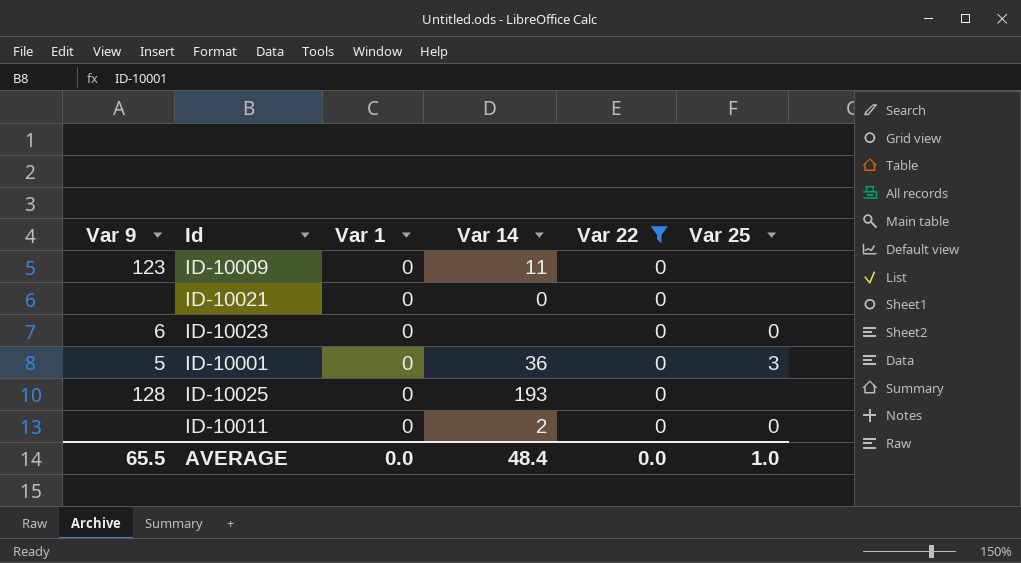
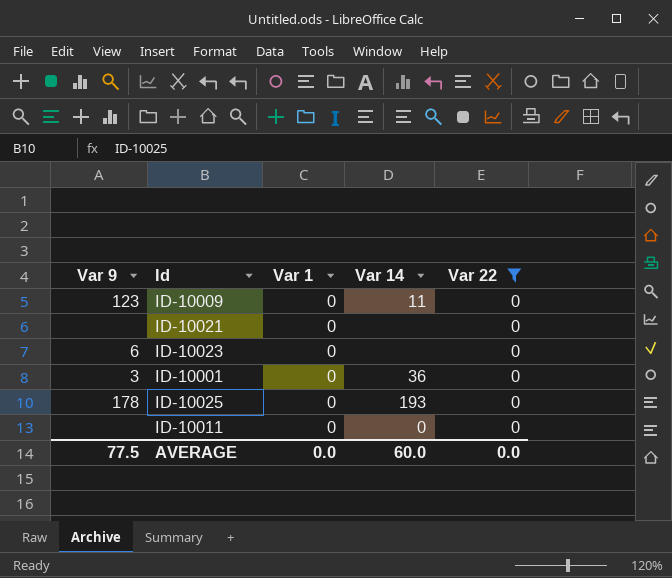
column Var 25 | position: 6 -> none
ID-10021 | Var 14: 0 -> none
ID-10001 | Var 9: 5 -> 3
ID-10025 | Var 9: 128 -> 178
ID-10011 | Var 14: 2 -> 0
AVERAGE | Var 9: 65.5 -> 77.5
AVERAGE | Var 14: 48.4 -> 60.0

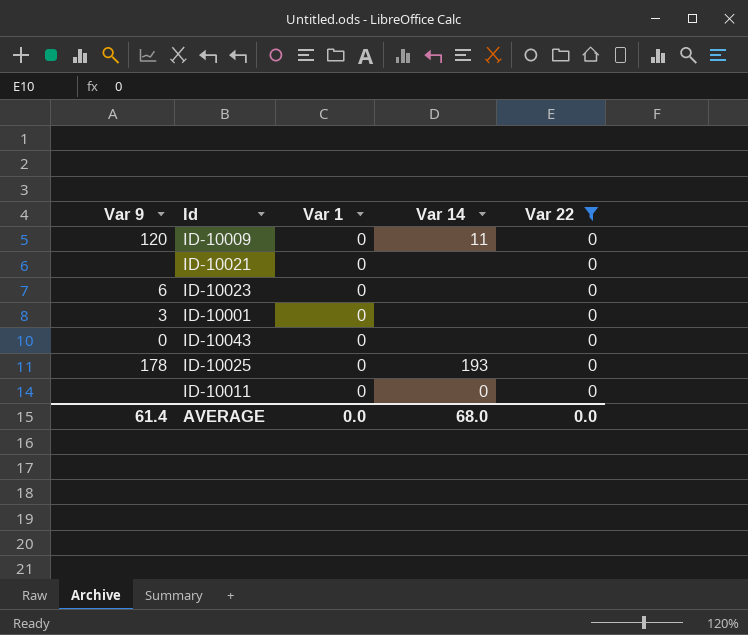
ID-10009 | Var 9: 123 -> 120
ID-10001 | Var 14: 36 -> none
row ID-10043: none -> 0 | 0 | none | 0
AVERAGE | Var 9: 77.5 -> 61.4
AVERAGE | Var 14: 60.0 -> 68.0

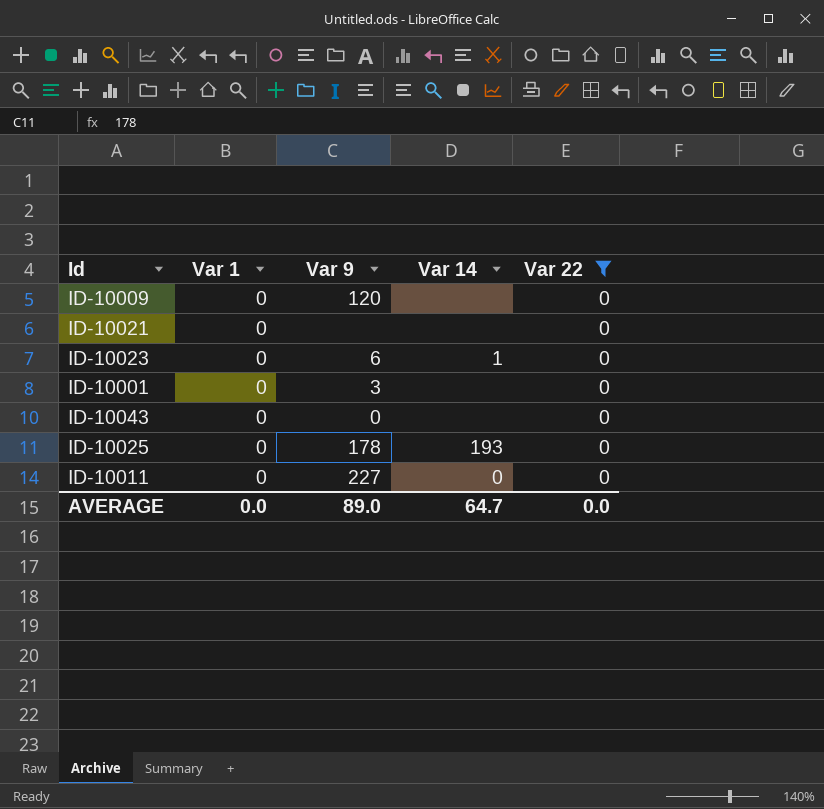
column Var 9 | position: 1 -> 3
ID-10009 | Var 14: 11 -> none
ID-10023 | Var 14: none -> 1
ID-10011 | Var 9: none -> 227
AVERAGE | Var 9: 61.4 -> 89.0
AVERAGE | Var 14: 68.0 -> 64.7

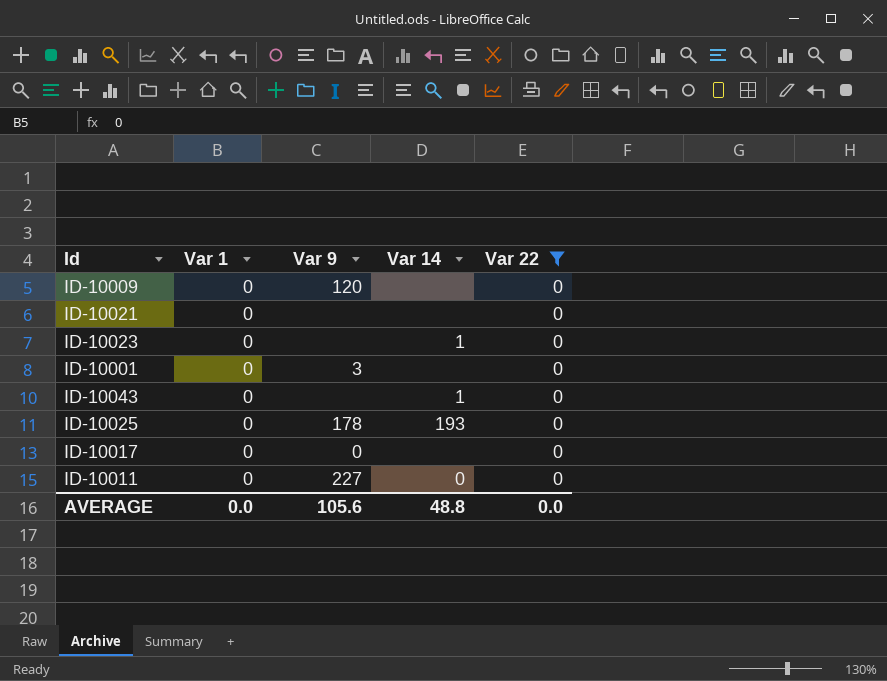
ID-10023 | Var 9: 6 -> none
ID-10043 | Var 9: 0 -> none
ID-10043 | Var 14: none -> 1
row ID-10017: none -> 0 | 0 | none | 0
AVERAGE | Var 9: 89.0 -> 105.6
AVERAGE | Var 14: 64.7 -> 48.8

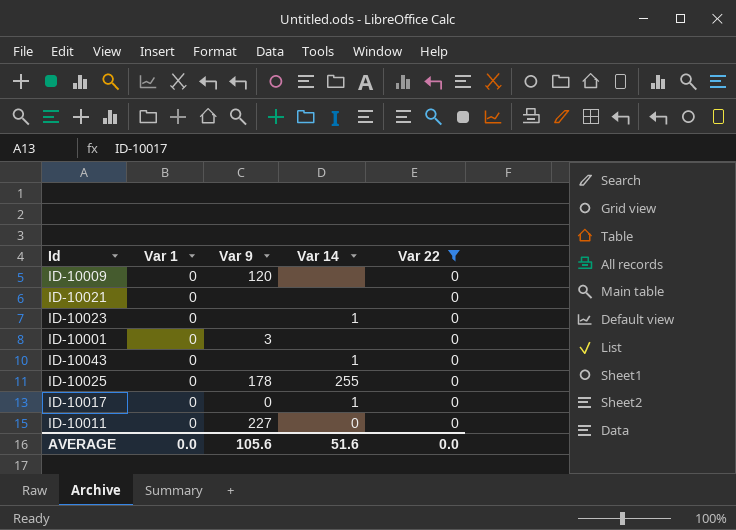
ID-10025 | Var 14: 193 -> 255
ID-10017 | Var 14: none -> 1
AVERAGE | Var 14: 48.8 -> 51.6

